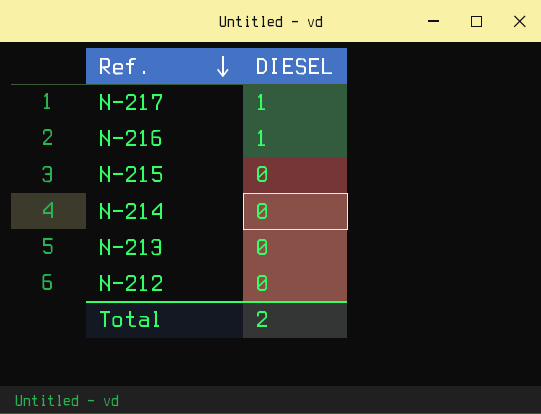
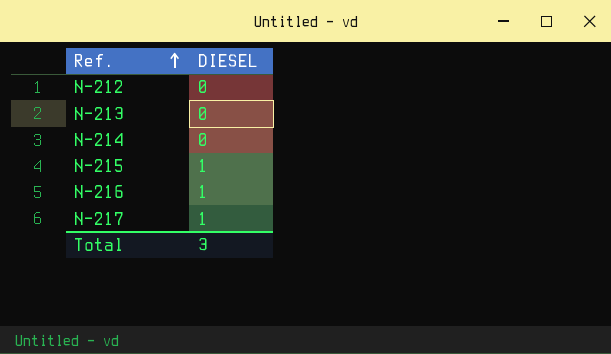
row order: Ref. descending -> Ref. ascending
N-215 | DIESEL: 0 -> 1
Total | DIESEL: 2 -> 3

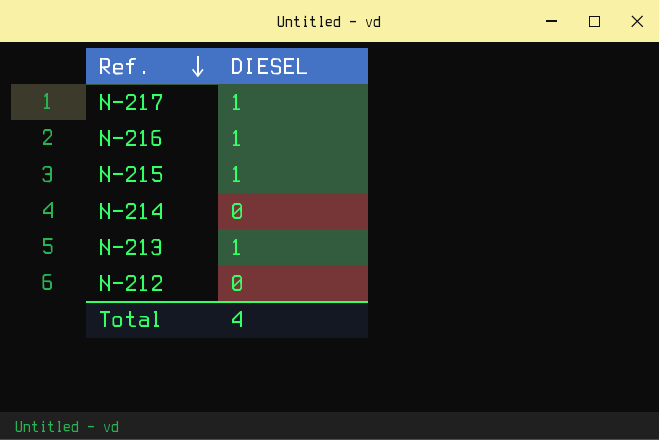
row order: Ref. ascending -> Ref. descending
N-213 | DIESEL: 0 -> 1
Total | DIESEL: 3 -> 4

